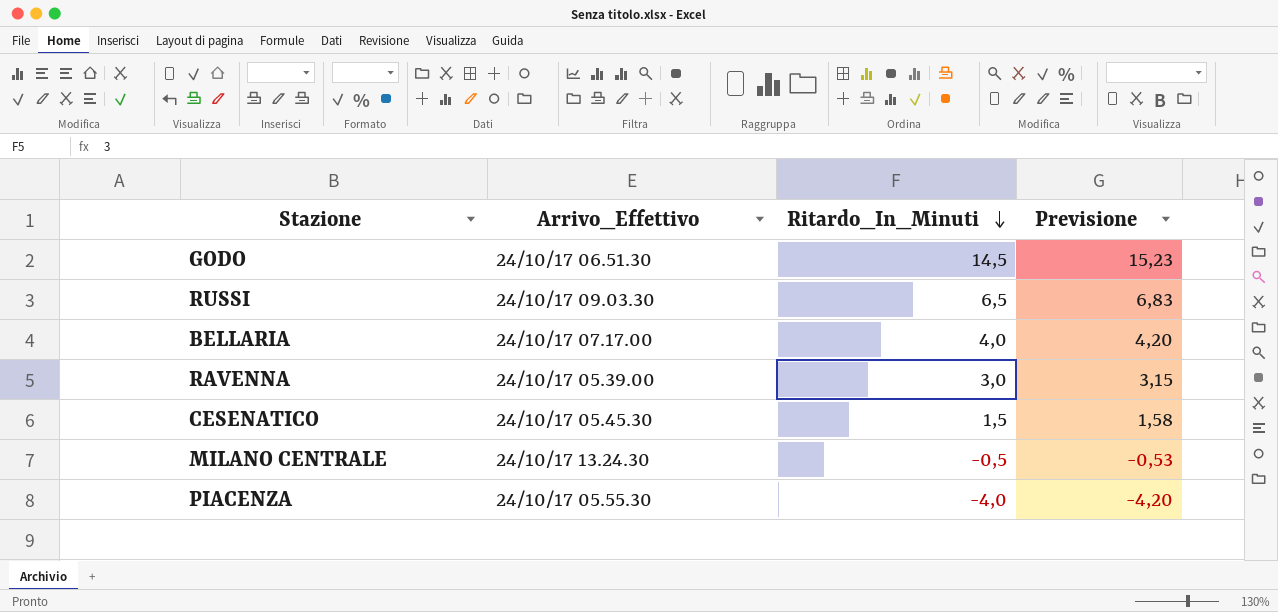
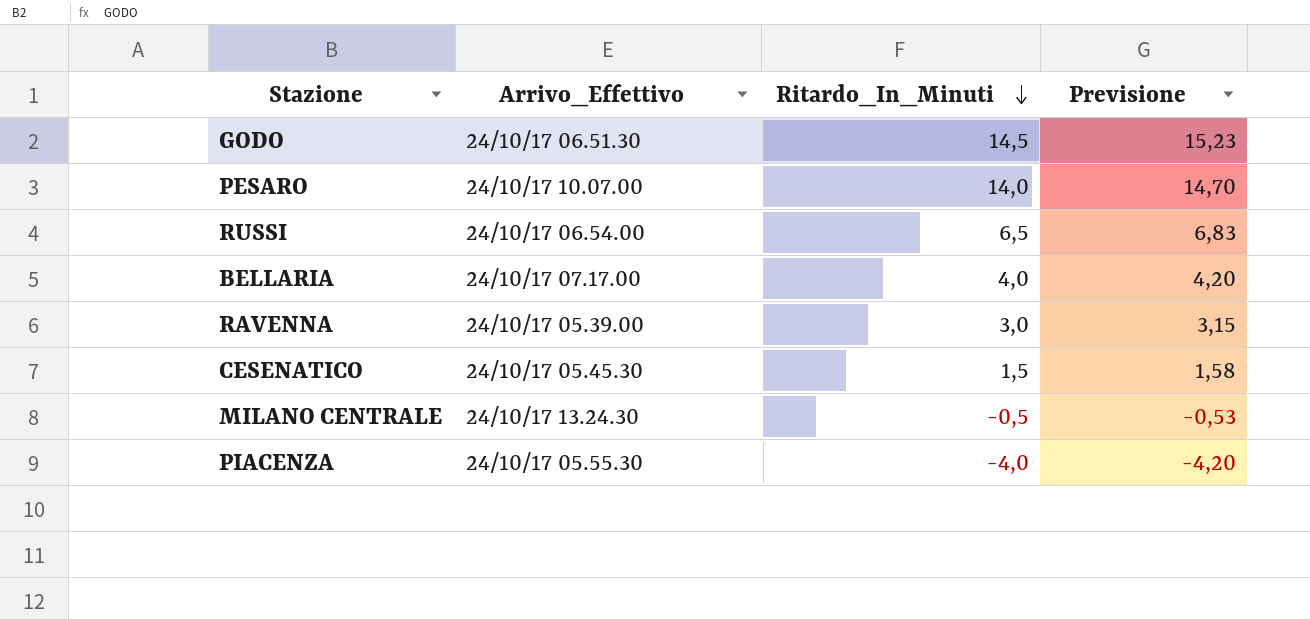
row PESARO: none -> 24/10/17 10.07.00 | 14,0 | 14,70
RUSSI | Arrivo_Effettivo: 24/10/17 09.03.30 -> 24/10/17 06.54.00

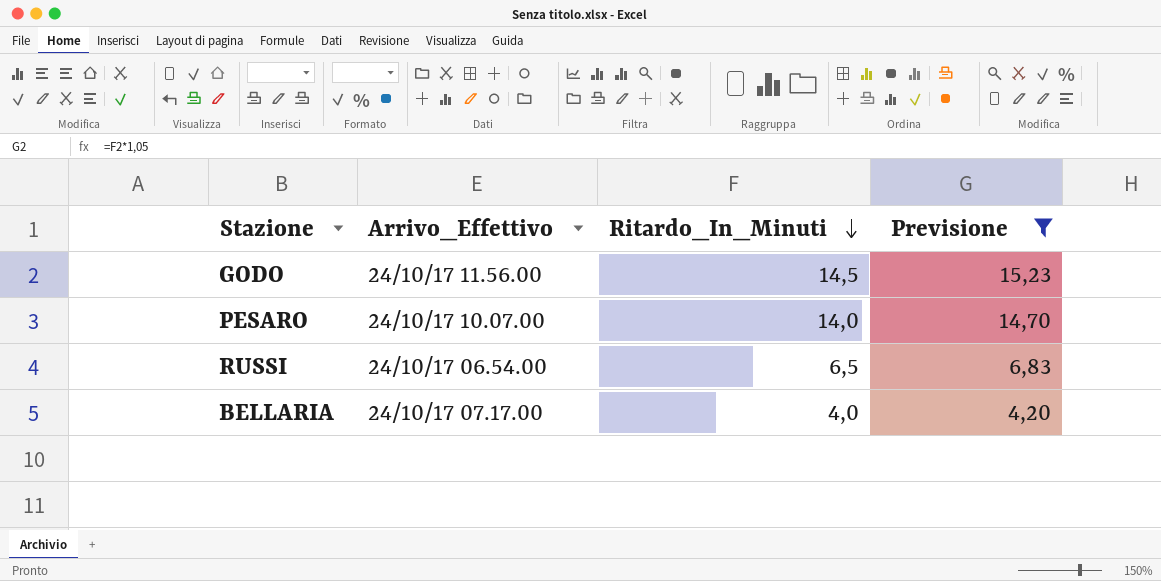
filter: none -> Previsione >= 4,20
GODO | Arrivo_Effettivo: 24/10/17 06.51.30 -> 24/10/17 11.56.00

